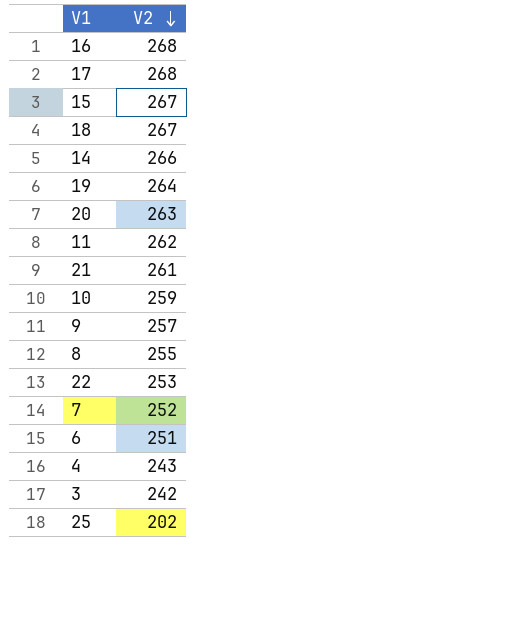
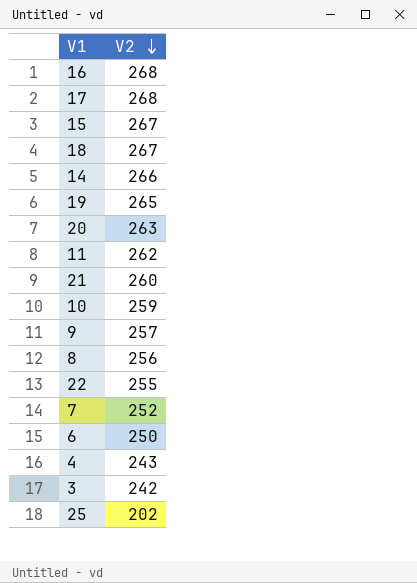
19 | V2: 264 -> 265
21 | V2: 261 -> 260
8 | V2: 255 -> 256
22 | V2: 253 -> 255
6 | V2: 251 -> 250

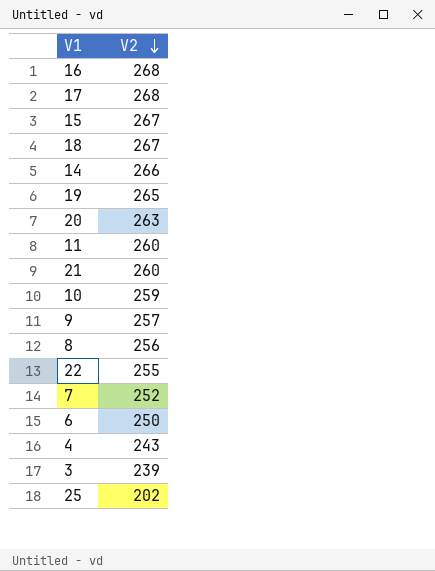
11 | V2: 262 -> 260
3 | V2: 242 -> 239

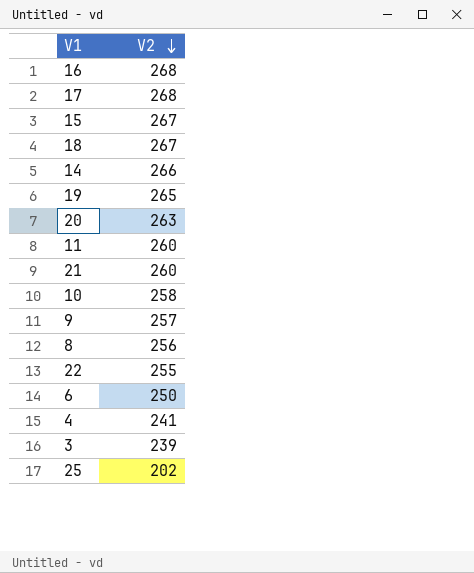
row 7: 252 -> none
10 | V2: 259 -> 258
4 | V2: 243 -> 241

